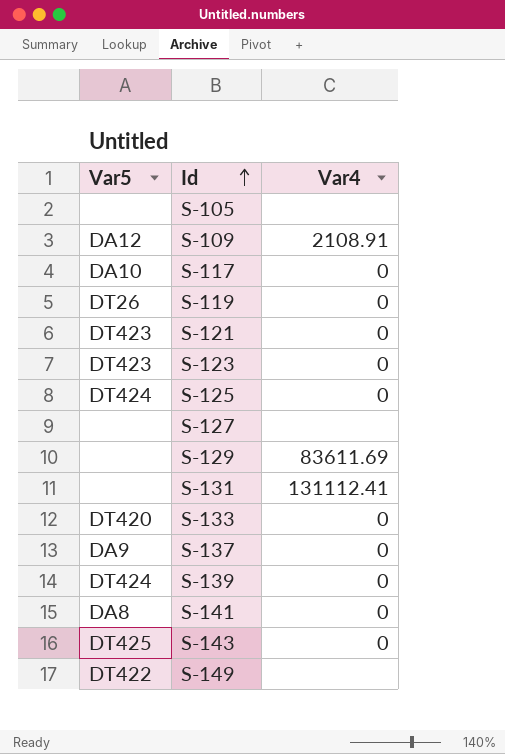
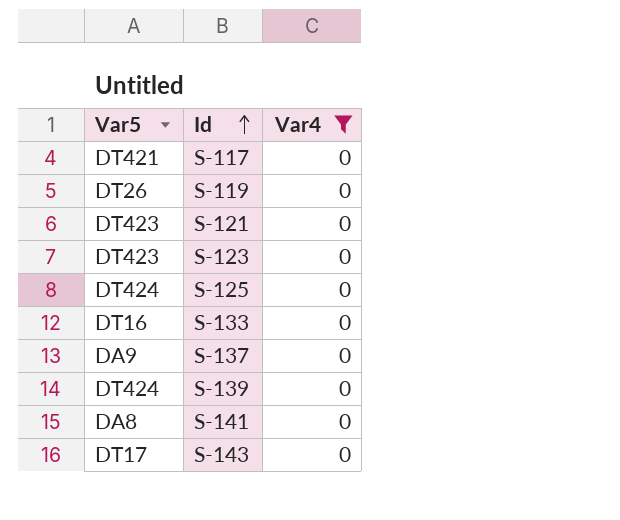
filter: none -> Var4 = 0
S-117 | Var5: DA10 -> DT421
S-133 | Var5: DT420 -> DT16
S-143 | Var5: DT425 -> DT17

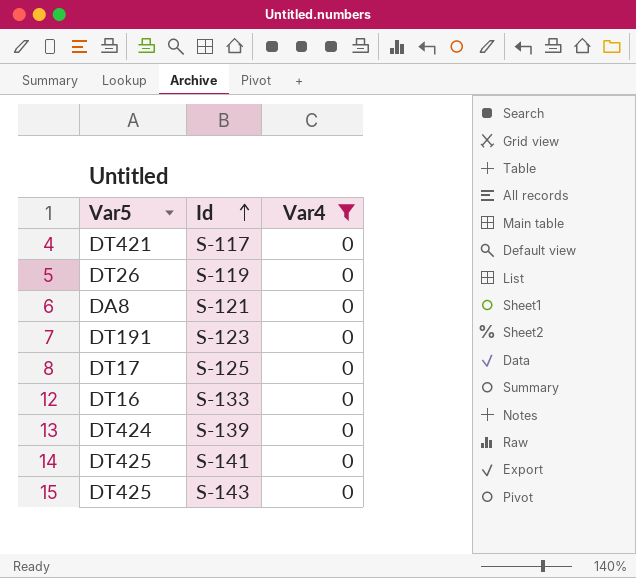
row S-137: DA9 | 0 -> none
S-121 | Var5: DT423 -> DA8
S-123 | Var5: DT423 -> DT191
S-125 | Var5: DT424 -> DT17
S-141 | Var5: DA8 -> DT425
S-143 | Var5: DT17 -> DT425

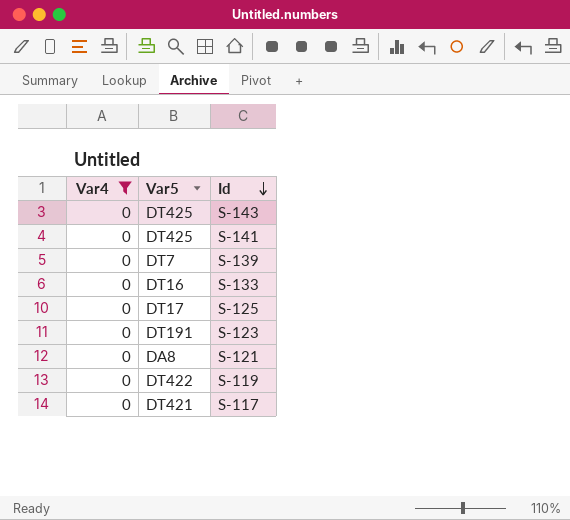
row order: Id ascending -> Id descending
column Var4 | position: 3 -> 1
S-139 | Var5: DT424 -> DT7
S-119 | Var5: DT26 -> DT422

